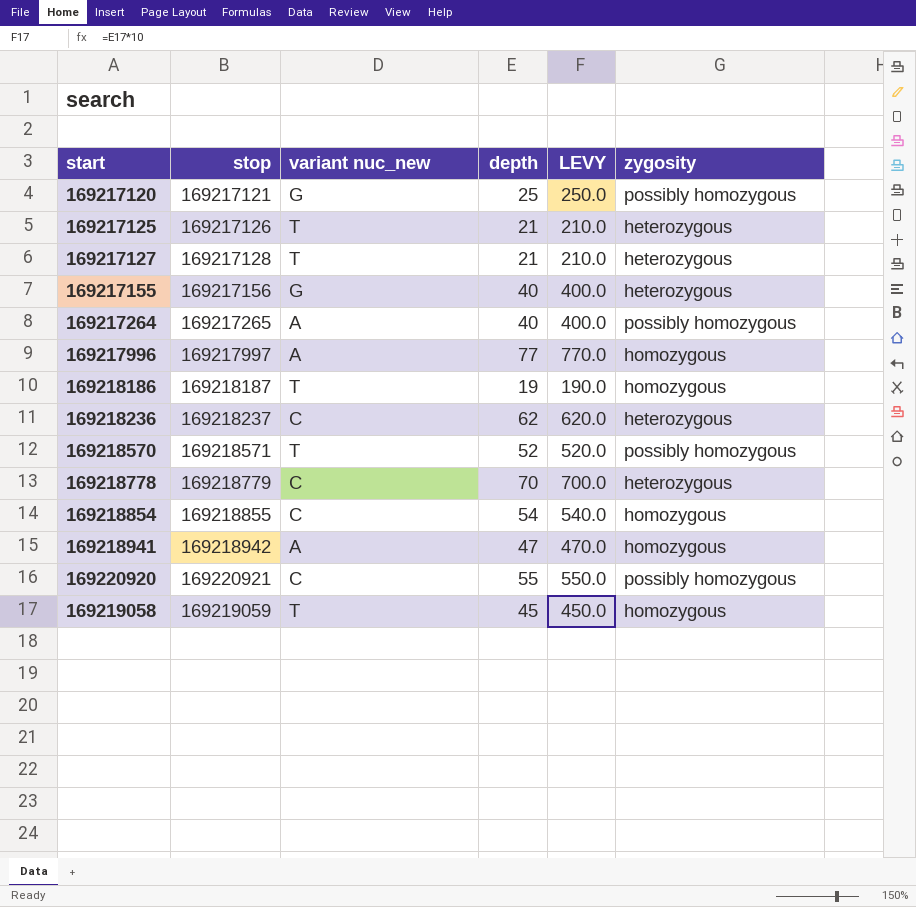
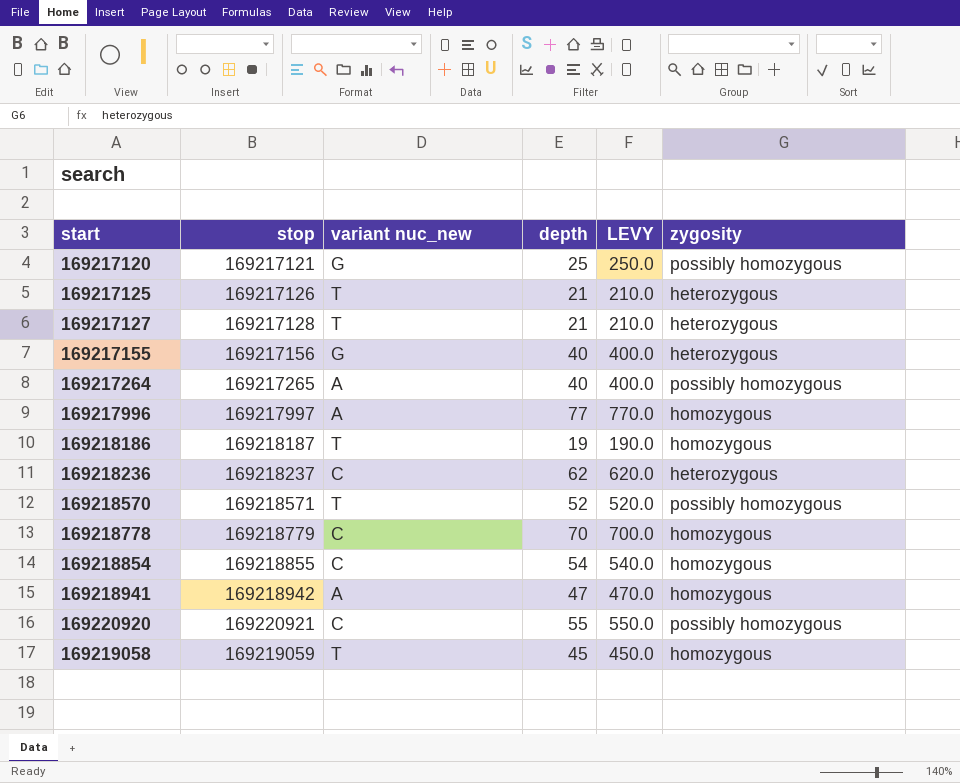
169218778 | zygosity: heterozygous -> homozygous

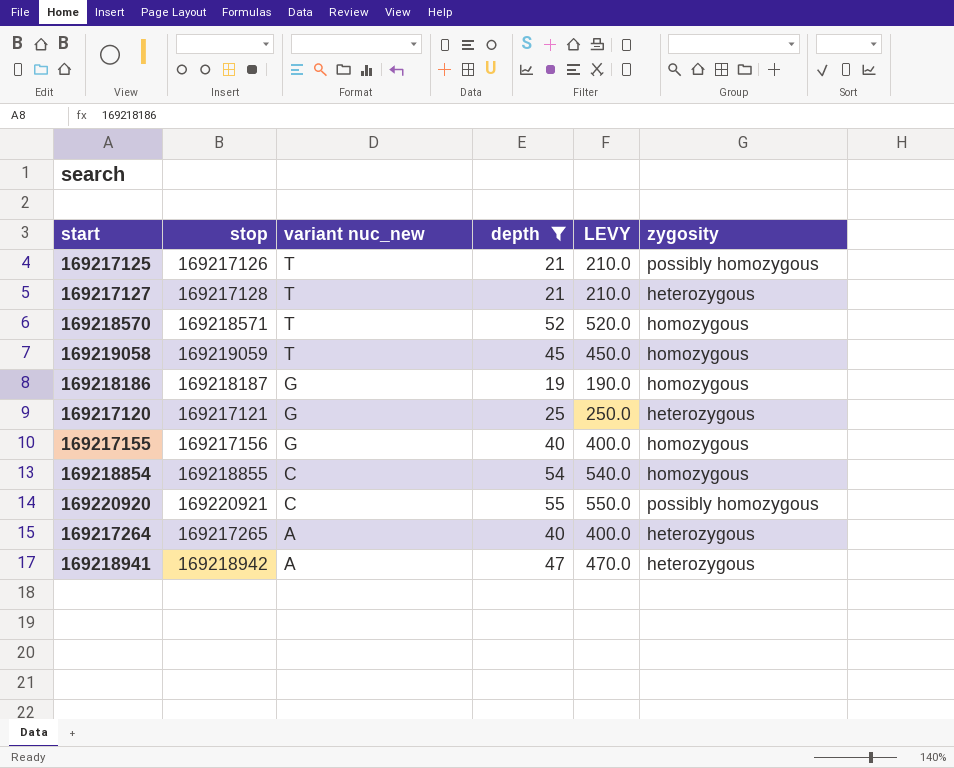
filter: none -> depth <= 55
row order: none -> variant nuc_new descending
169217125 | zygosity: heterozygous -> possibly homozygous
169218570 | zygosity: possibly homozygous -> homozygous
169218186 | variant nuc_new: T -> G
169217120 | zygosity: possibly homozygous -> heterozygous
169217155 | zygosity: heterozygous -> homozygous
169217264 | zygosity: possibly homozygous -> heterozygous
169218941 | zygosity: homozygous -> heterozygous

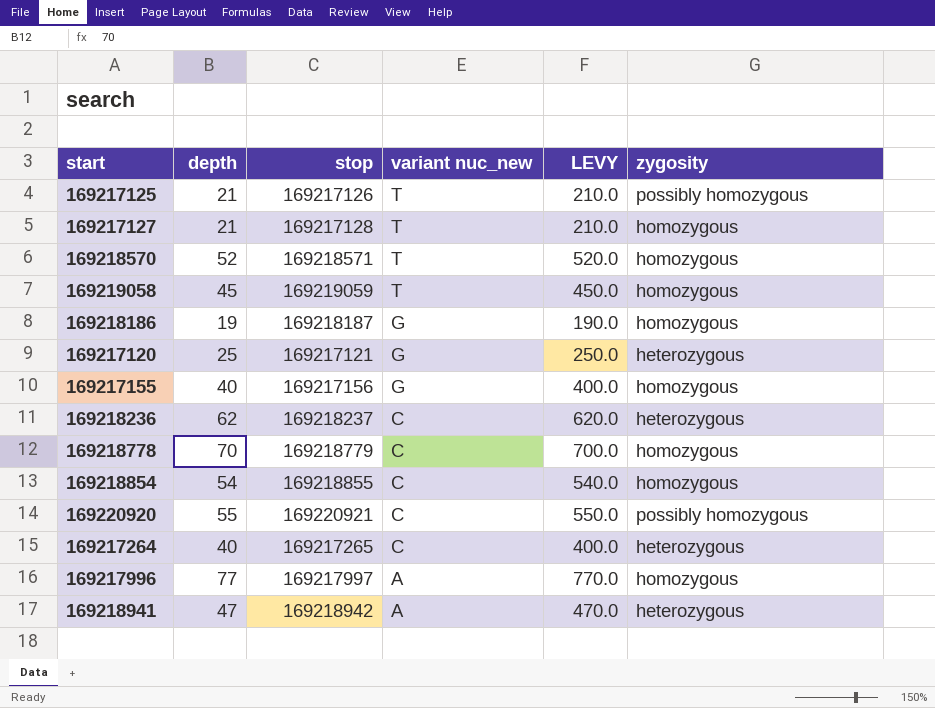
filter: depth <= 55 -> none
column depth | position: 4 -> 2
169217127 | zygosity: heterozygous -> homozygous
169217264 | variant nuc_new: A -> C

